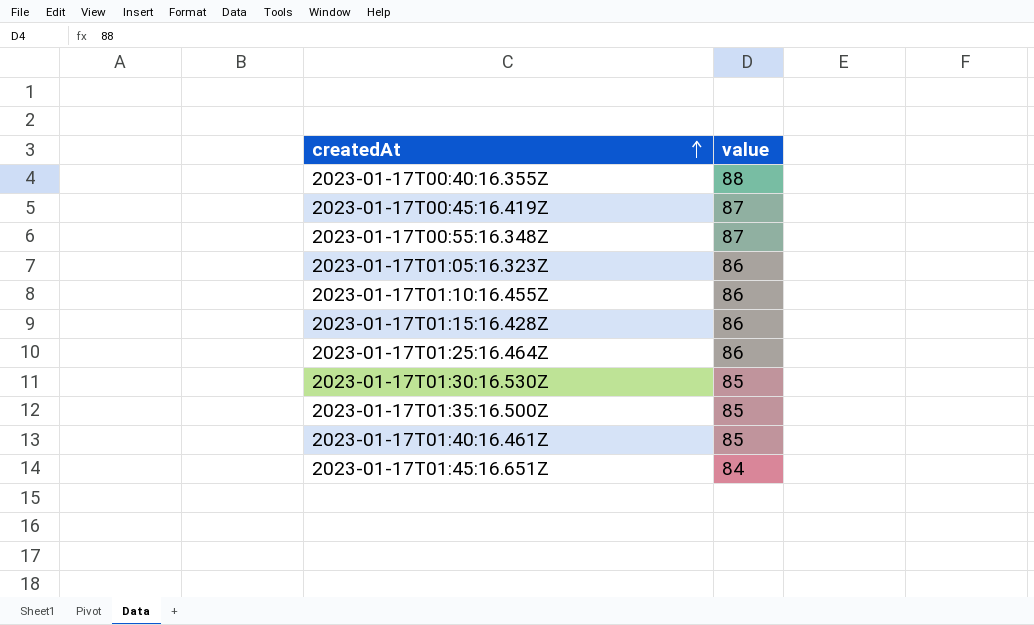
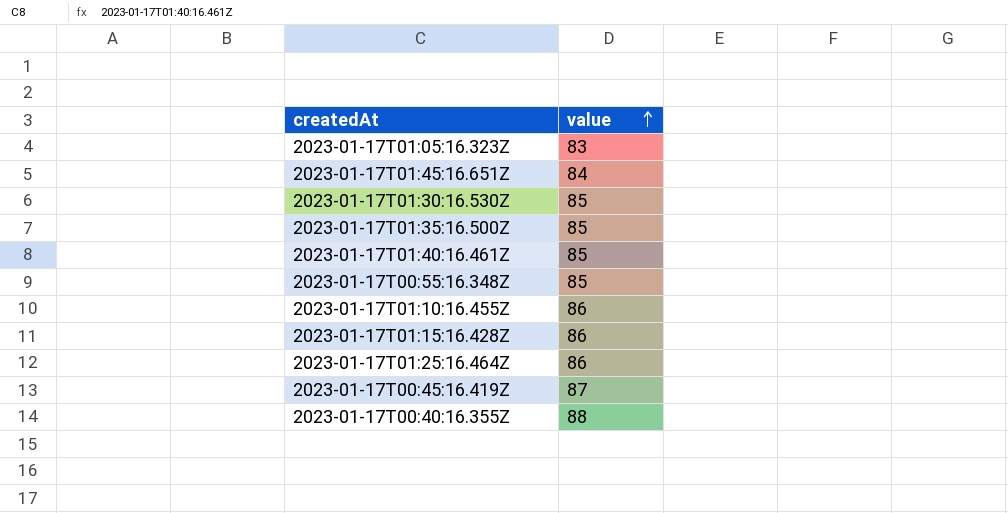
row order: createdAt ascending -> value ascending
2023-01-17T01:05:16.323Z | value: 86 -> 83
2023-01-17T00:55:16.348Z | value: 87 -> 85

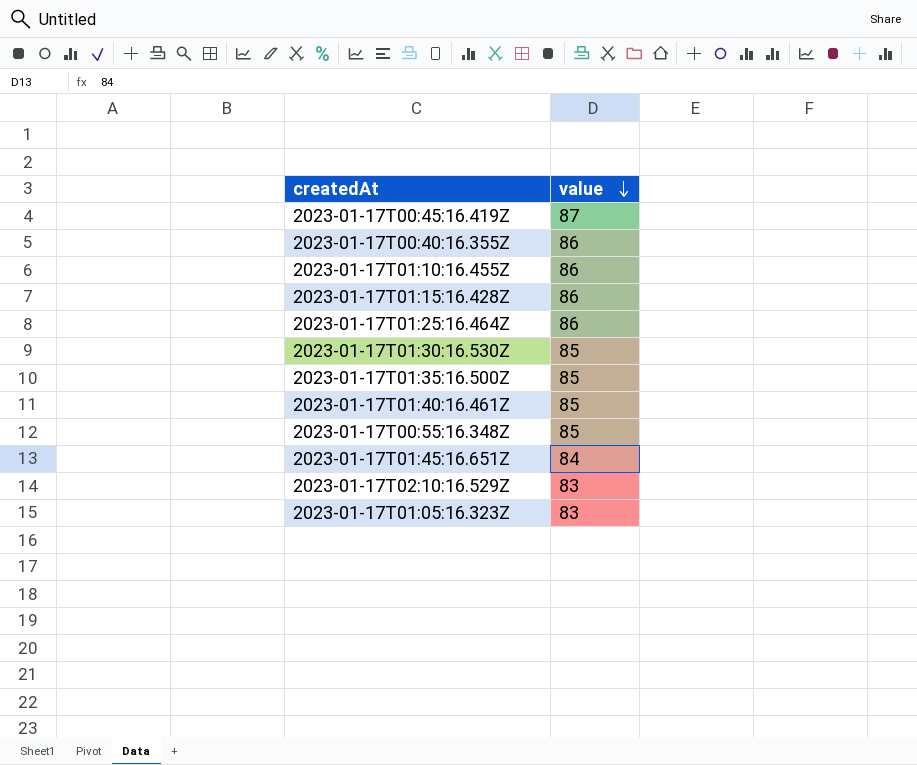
row order: value ascending -> value descending
2023-01-17T00:40:16.355Z | value: 88 -> 86
row 2023-01-17T02:10:16.529Z: none -> 83

